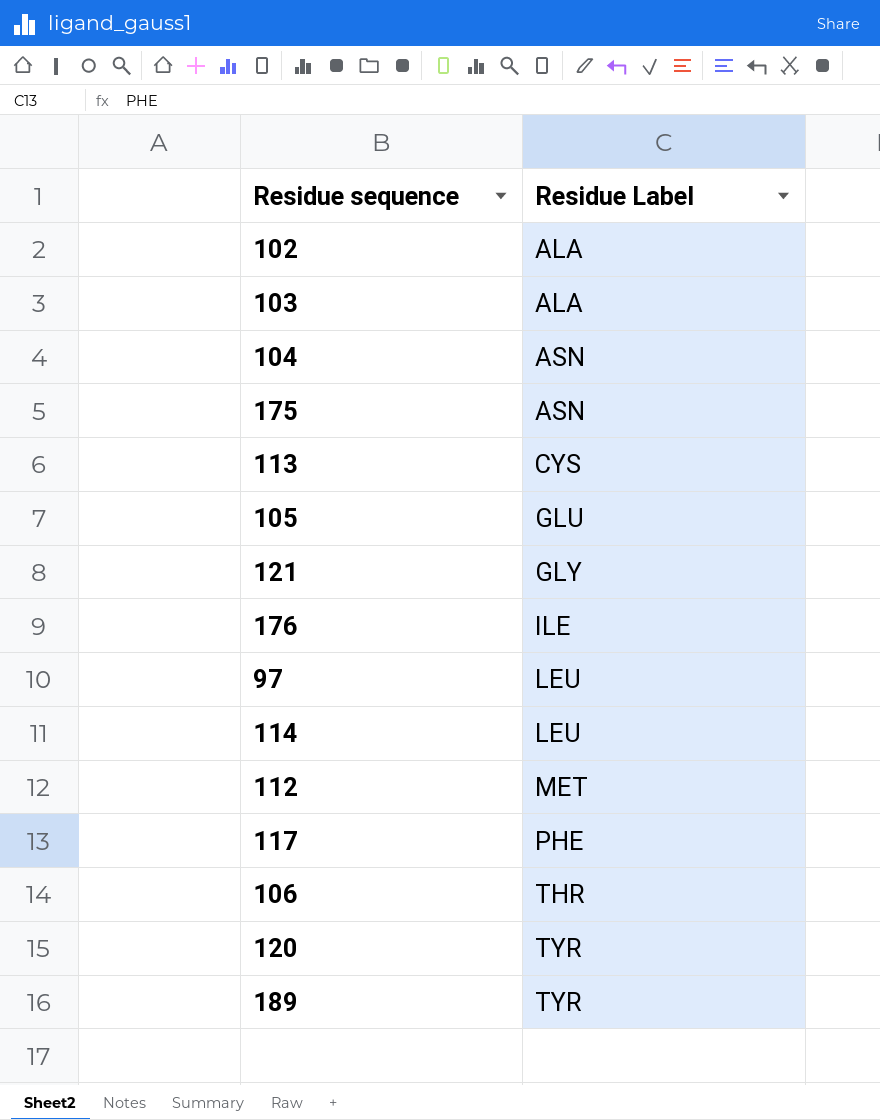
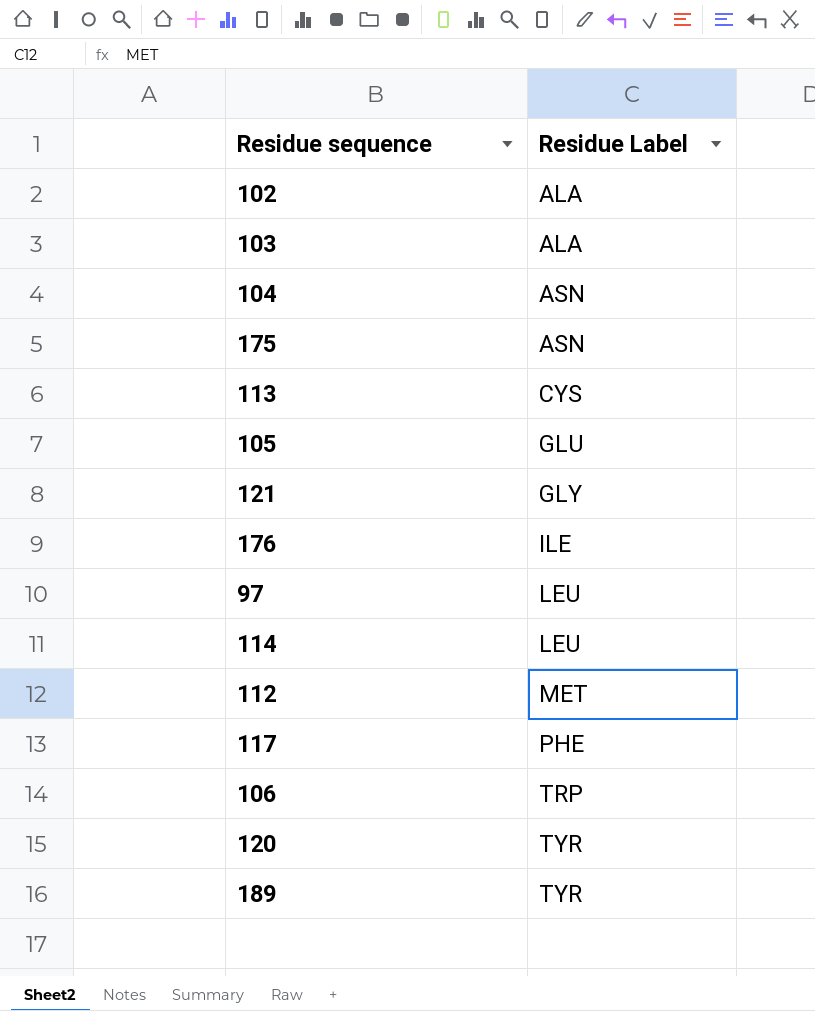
106 | Residue Label: THR -> TRP

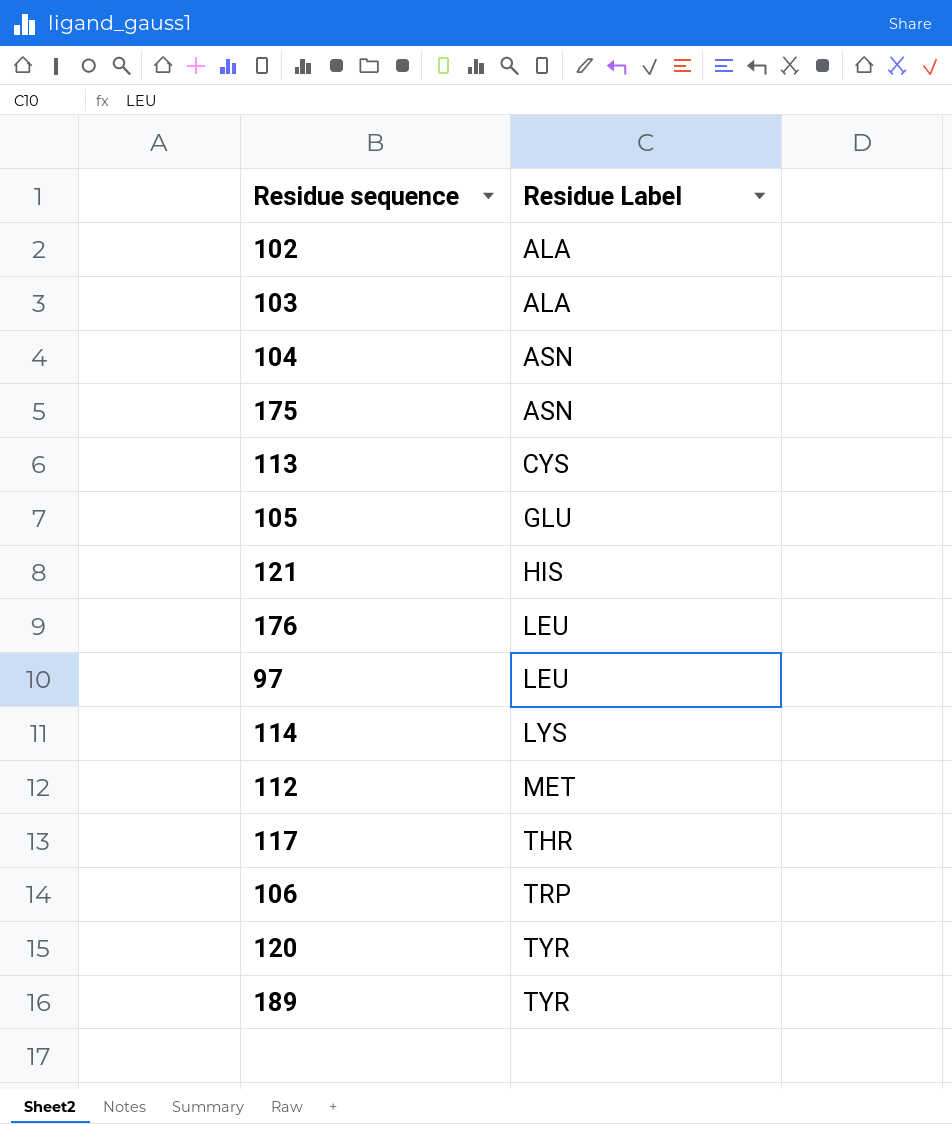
121 | Residue Label: GLY -> HIS
176 | Residue Label: ILE -> LEU
114 | Residue Label: LEU -> LYS
117 | Residue Label: PHE -> THR

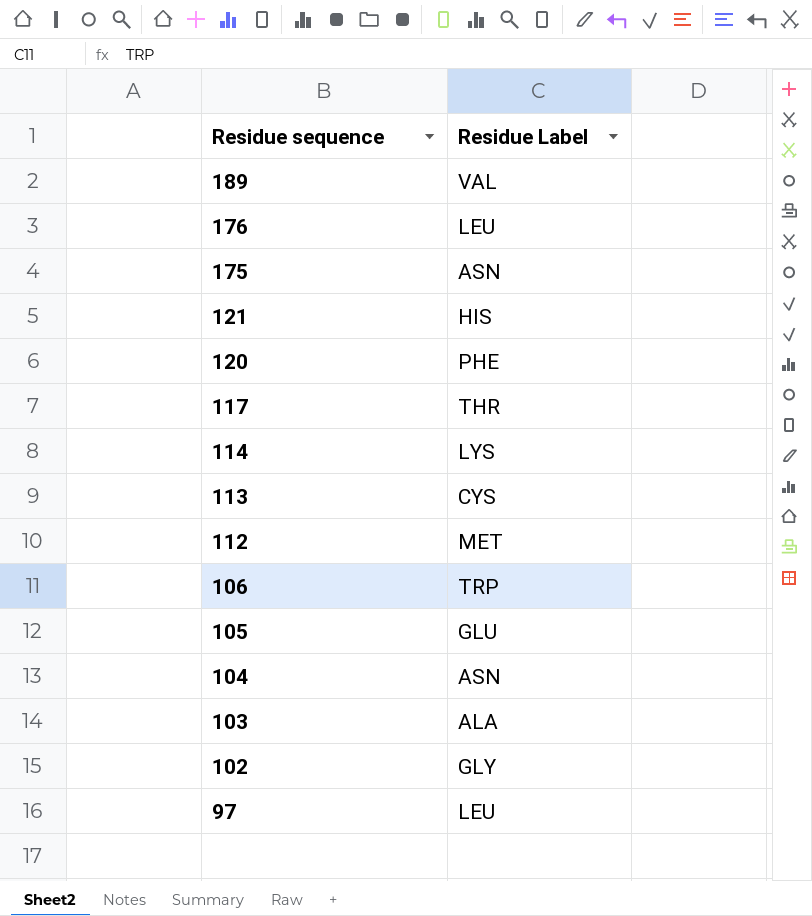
row order: Residue Label ascending -> Residue sequence descending
189 | Residue Label: TYR -> VAL
120 | Residue Label: TYR -> PHE
102 | Residue Label: ALA -> GLY

